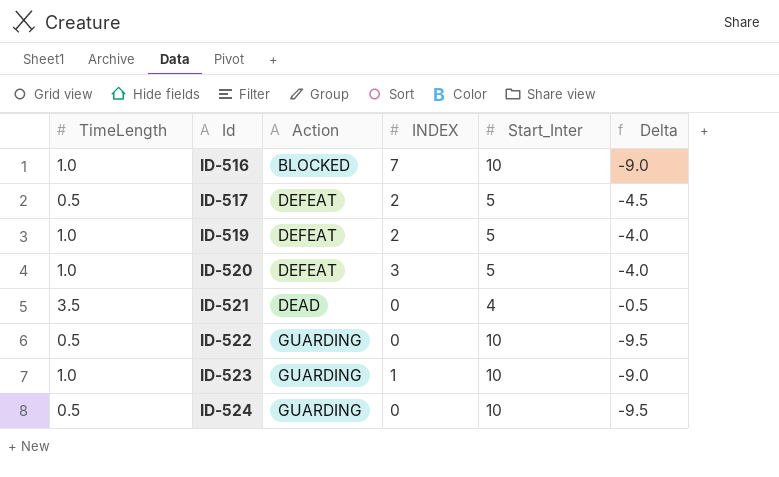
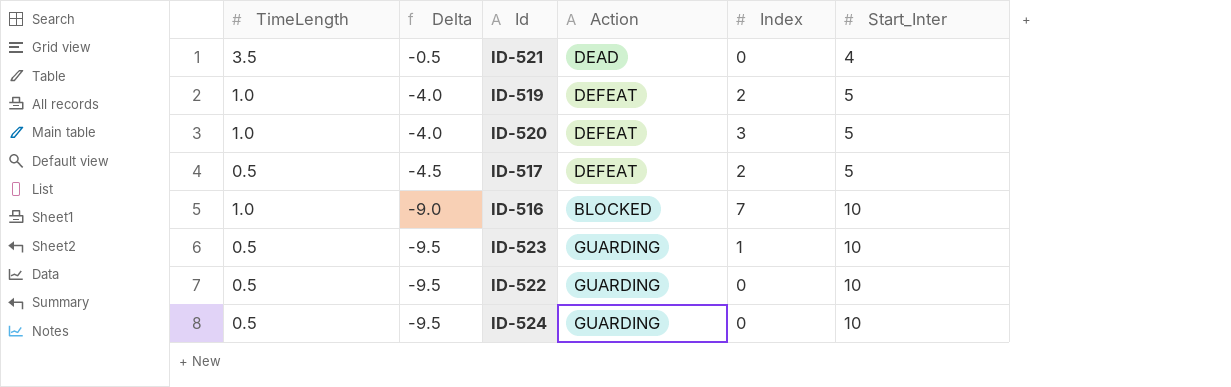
row order: Id ascending -> Delta descending
column Delta | position: 6 -> 2
column name: INDEX -> Index
ID-523 | TimeLength: 1.0 -> 0.5
ID-523 | Delta: -9.0 -> -9.5

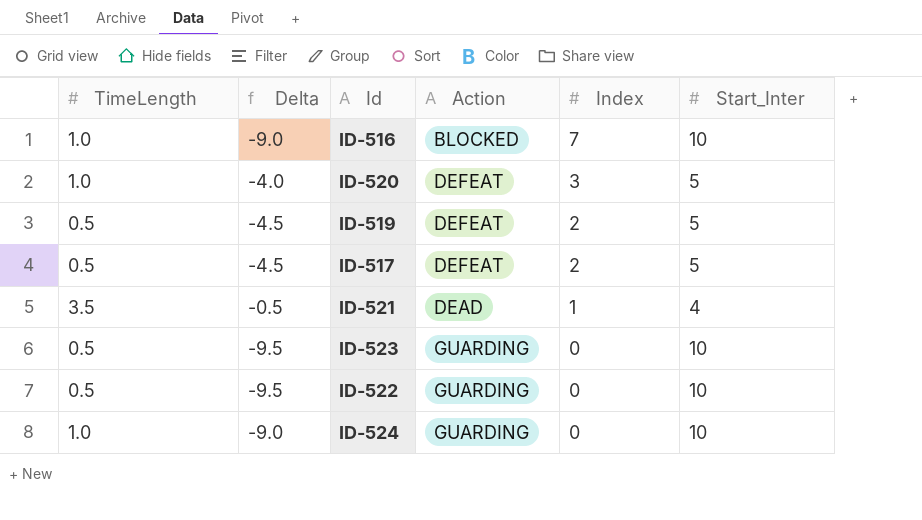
row order: Delta descending -> Index descending
ID-519 | TimeLength: 1.0 -> 0.5
ID-519 | Delta: -4.0 -> -4.5
ID-521 | Index: 0 -> 1
ID-523 | Index: 1 -> 0
ID-524 | TimeLength: 0.5 -> 1.0
ID-524 | Delta: -9.5 -> -9.0

